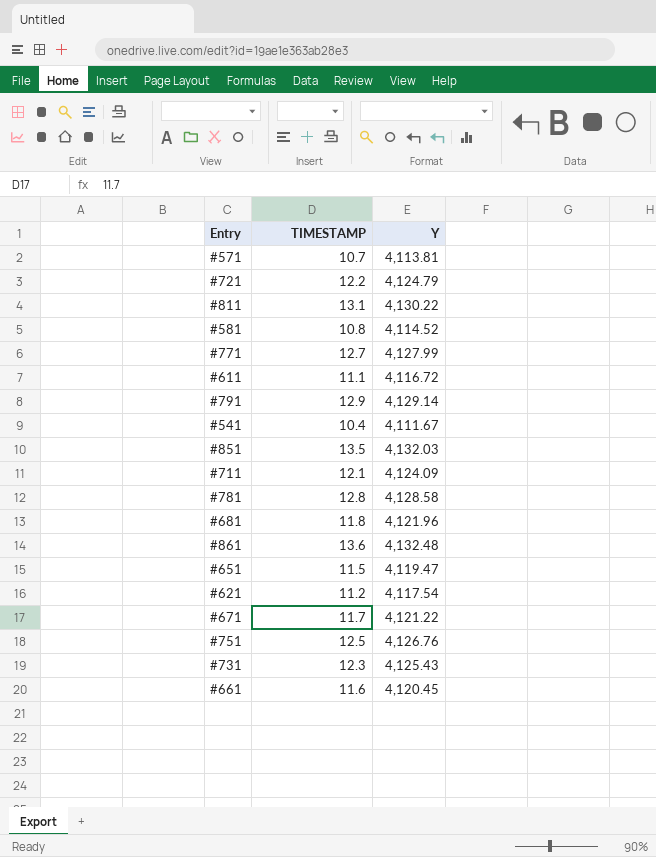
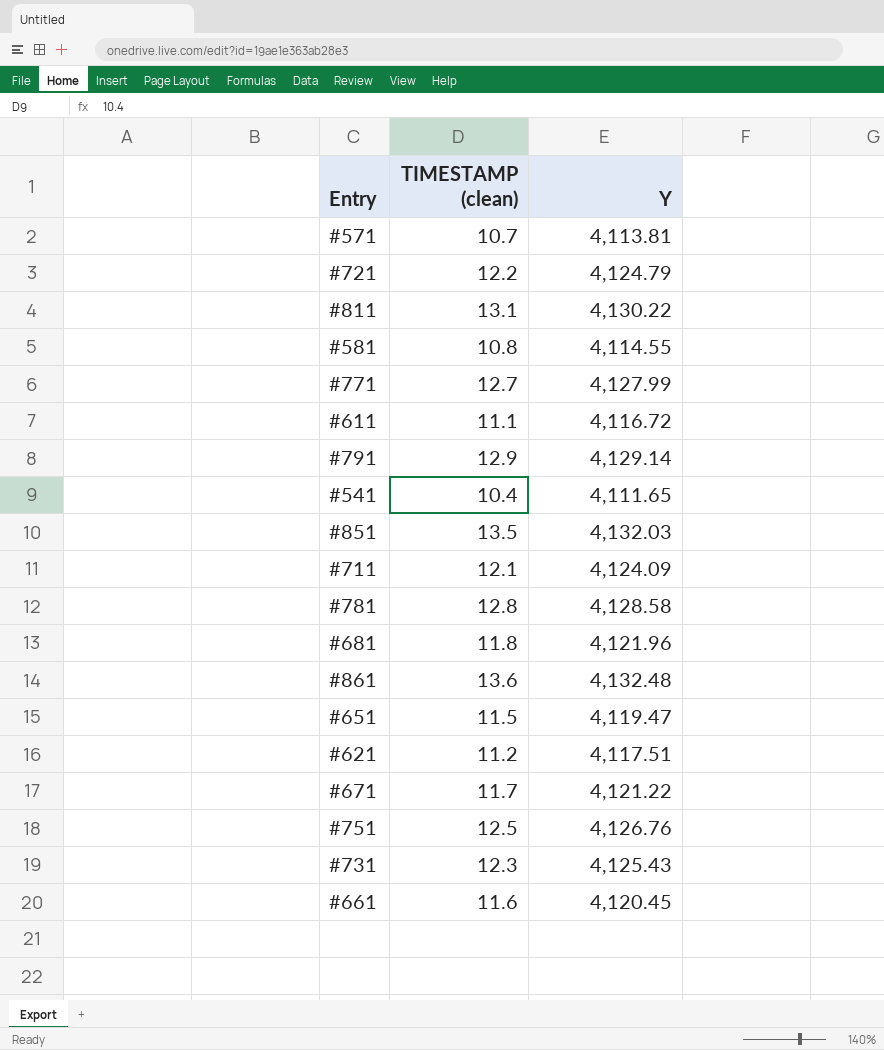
column name: TIMESTAMP -> TIMESTAMP (clean)
#581 | Y: 4,114.52 -> 4,114.55
#541 | Y: 4,111.67 -> 4,111.65
#621 | Y: 4,117.54 -> 4,117.51

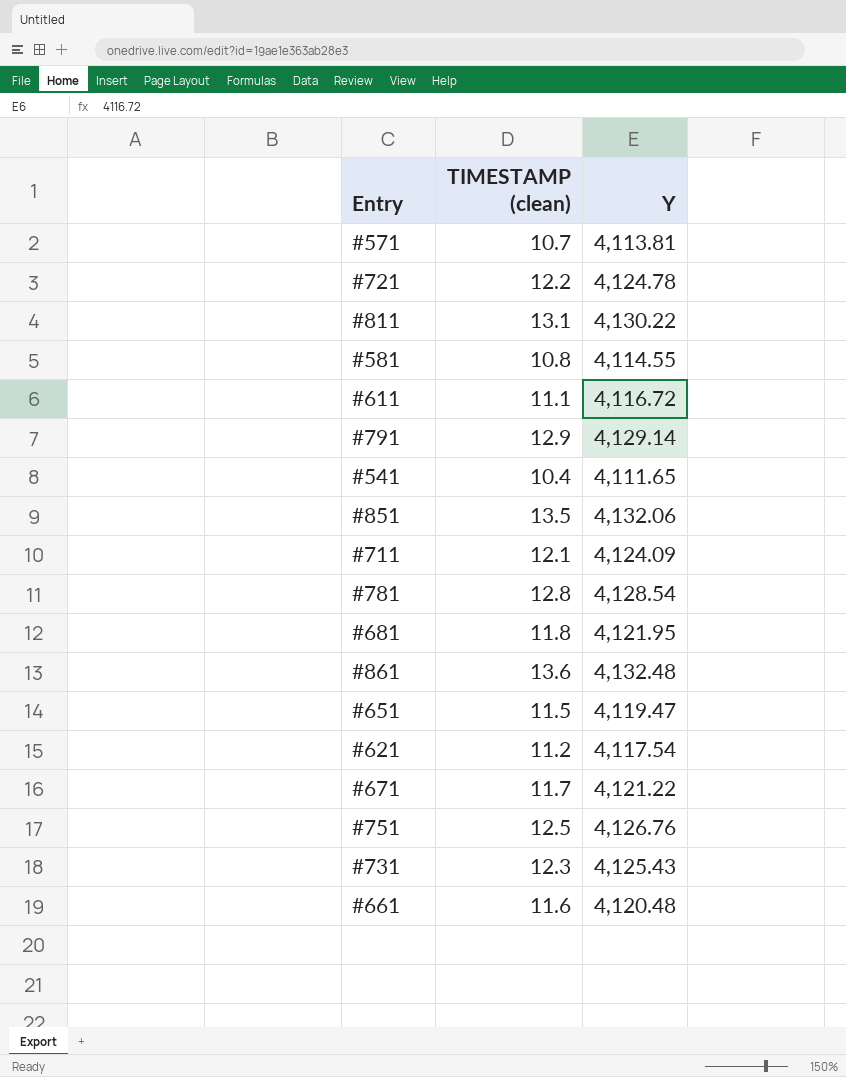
row #771: 12.7 | 4,127.99 -> none
#721 | Y: 4,124.79 -> 4,124.78
#851 | Y: 4,132.03 -> 4,132.06
#781 | Y: 4,128.58 -> 4,128.54
#681 | Y: 4,121.96 -> 4,121.95
#621 | Y: 4,117.51 -> 4,117.54
#661 | Y: 4,120.45 -> 4,120.48

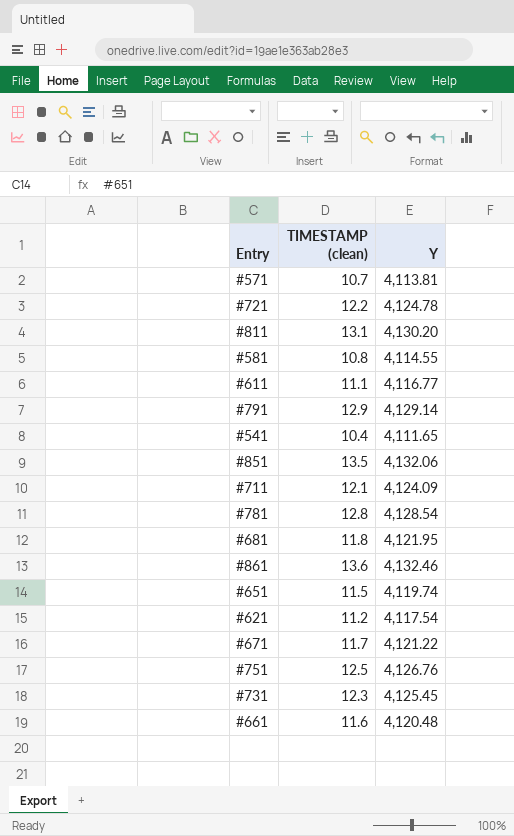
#811 | Y: 4,130.22 -> 4,130.20
#611 | Y: 4,116.72 -> 4,116.77
#861 | Y: 4,132.48 -> 4,132.46
#651 | Y: 4,119.47 -> 4,119.74
#731 | Y: 4,125.43 -> 4,125.45

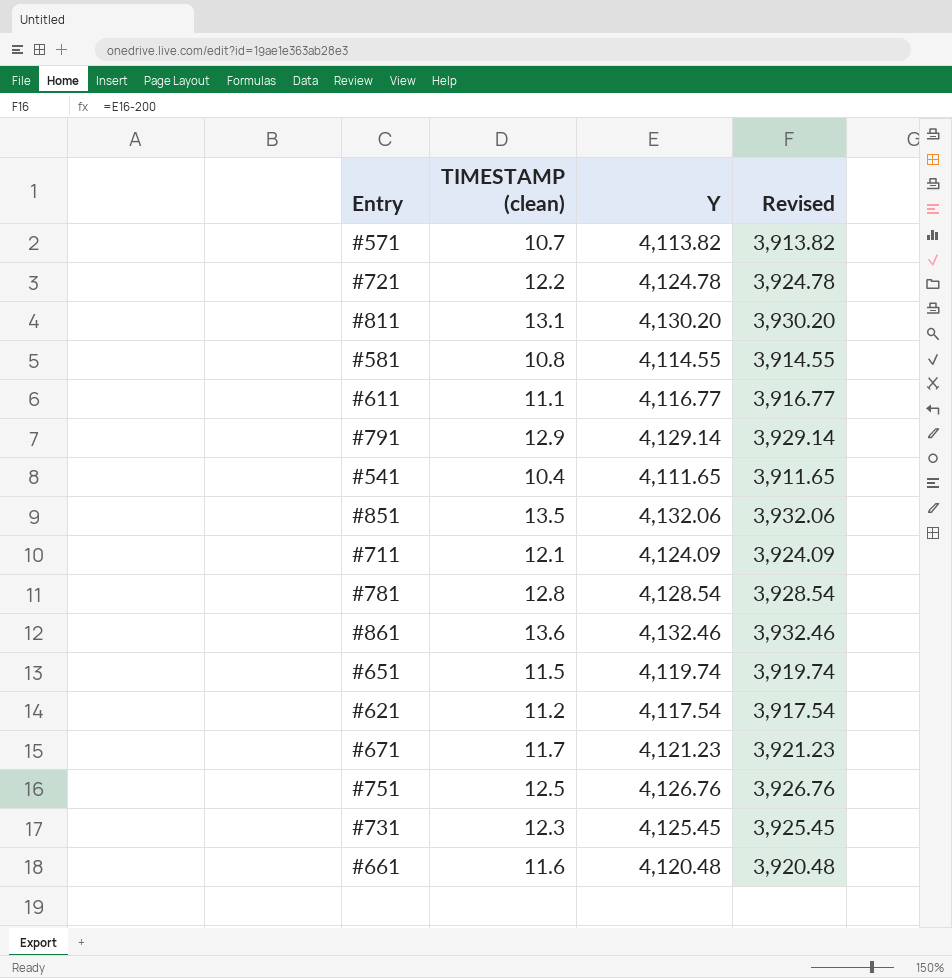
column Revised | formula: none -> [Y] - 200
row #681: 11.8 | 4,121.95 -> none
#571 | Y: 4,113.81 -> 4,113.82
#671 | Y: 4,121.22 -> 4,121.23

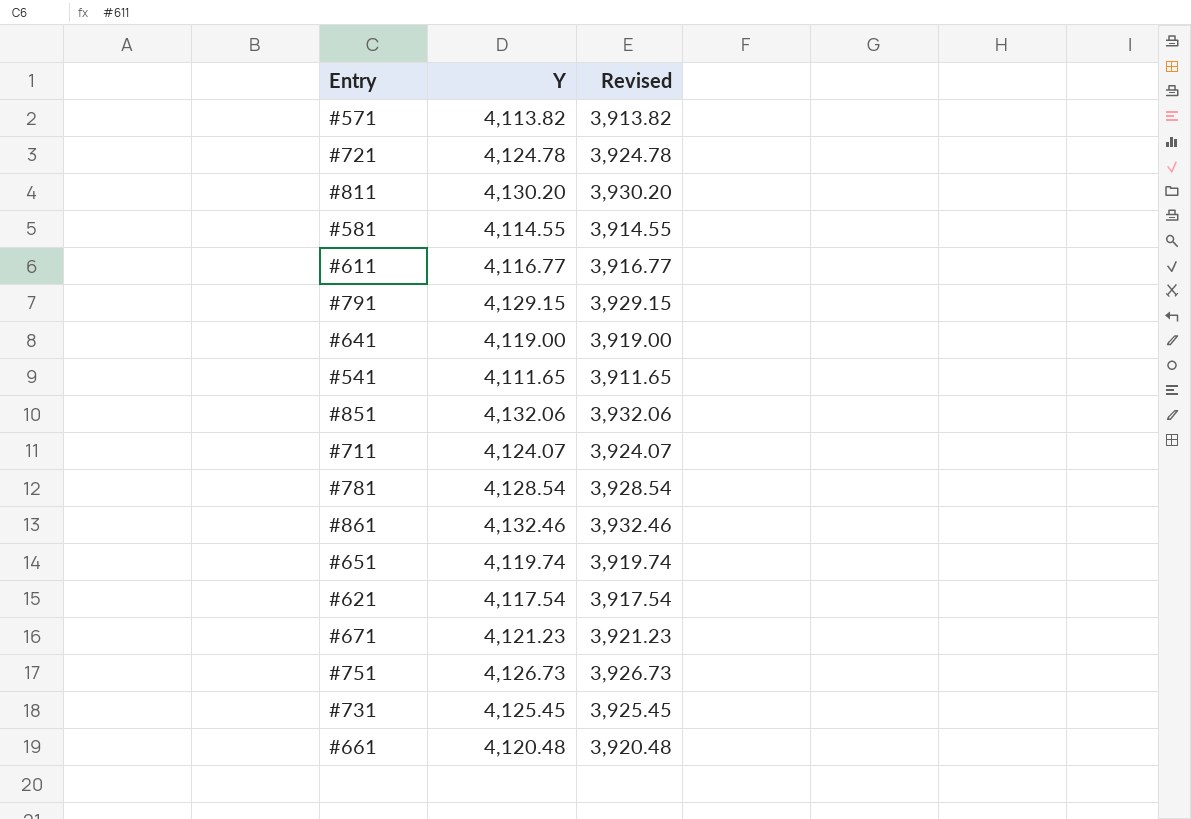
column TIMESTAMP (clean) | position: 2 -> none
#791 | Y: 4,129.14 -> 4,129.15
#791 | Revised: 3,929.14 -> 3,929.15
row #641: none -> 4,119.00 | 3,919.00
#711 | Y: 4,124.09 -> 4,124.07
#711 | Revised: 3,924.09 -> 3,924.07
#751 | Y: 4,126.76 -> 4,126.73
#751 | Revised: 3,926.76 -> 3,926.73

